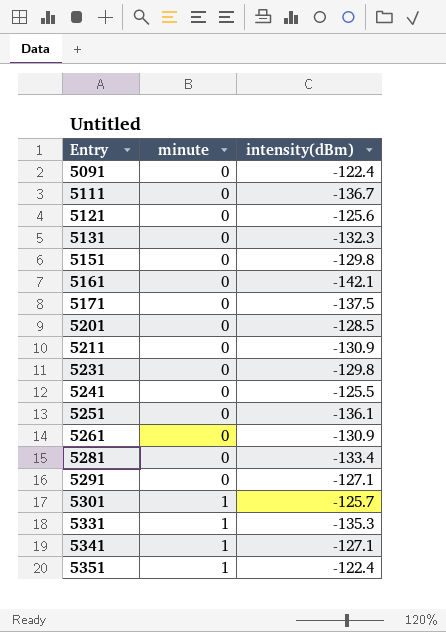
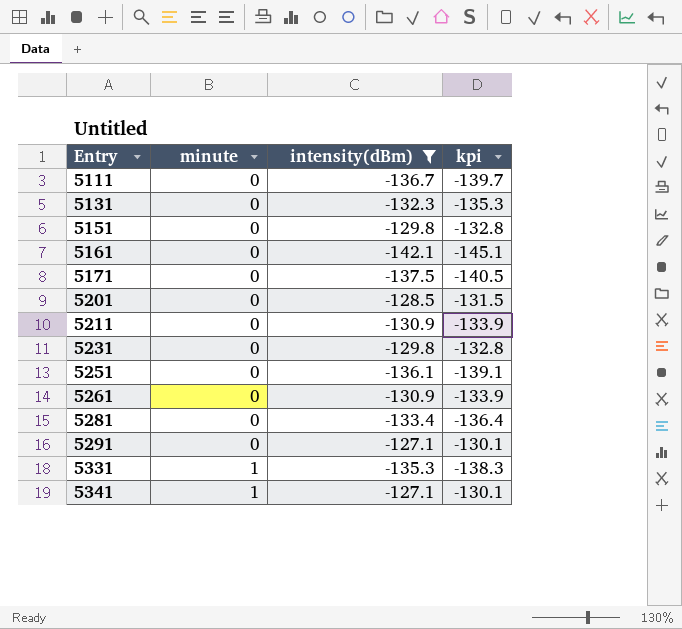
filter: none -> intensity(dBm) <= -127.1
column kpi | formula: none -> [intensity(dBm)] - 3

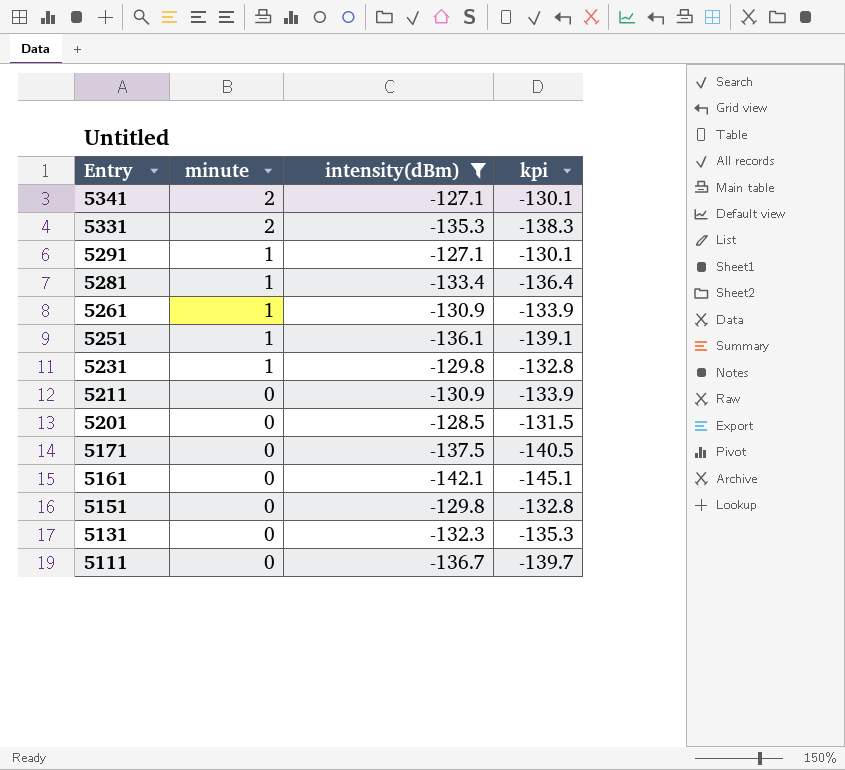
row order: Entry ascending -> Entry descending
5341 | minute: 1 -> 2
5331 | minute: 1 -> 2
5291 | minute: 0 -> 1
5281 | minute: 0 -> 1
5261 | minute: 0 -> 1
5251 | minute: 0 -> 1
5231 | minute: 0 -> 1

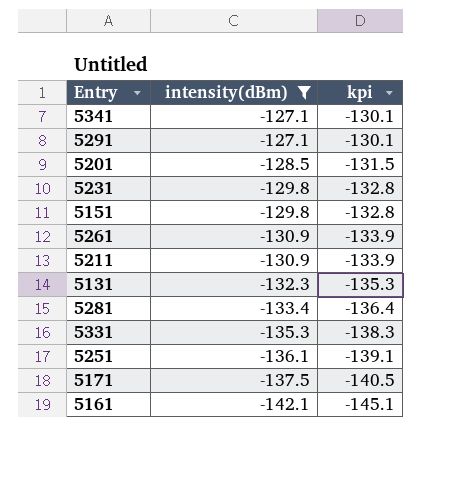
row order: Entry descending -> intensity(dBm) descending
column minute | position: 2 -> none
row 5111: 0 | -136.7 | -139.7 -> none

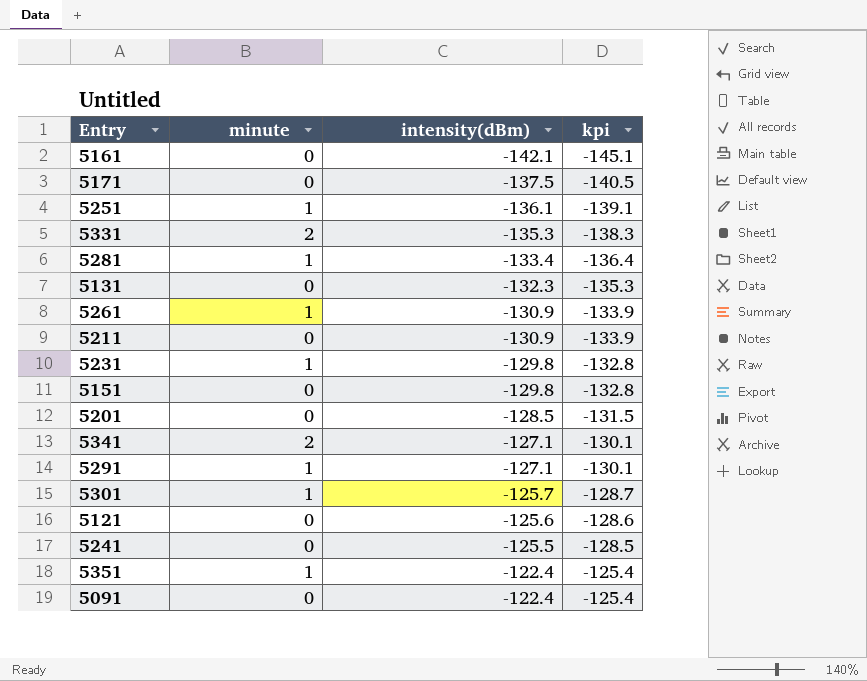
filter: intensity(dBm) <= -127.1 -> none
row order: intensity(dBm) descending -> intensity(dBm) ascending
column minute | position: none -> 2

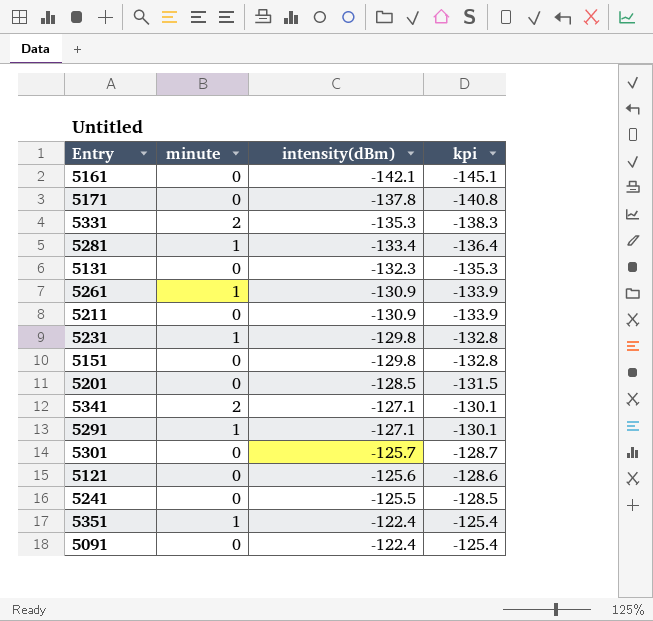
row 5251: 1 | -136.1 | -139.1 -> none
5171 | intensity(dBm): -137.5 -> -137.8
5171 | kpi: -140.5 -> -140.8
5301 | minute: 1 -> 0

